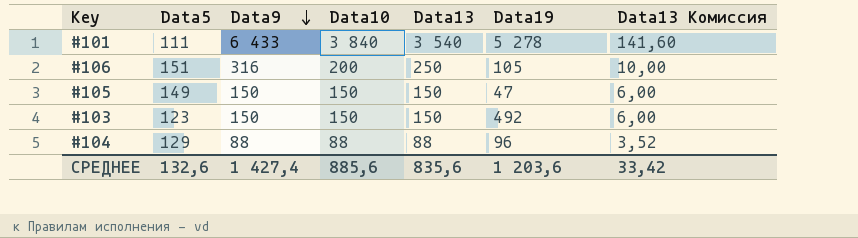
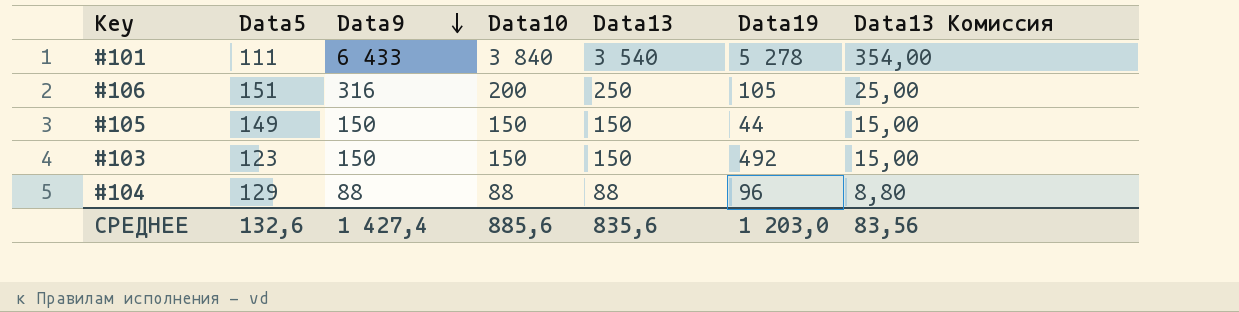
column Data13 Комиссия | formula: [Data13] * 0,04 -> [Data13] * 0,1
#105 | Data19: 47 -> 44
СРЕДНЕЕ | Data19: 1 203,6 -> 1 203,0
СРЕДНЕЕ | Data13 Комиссия: 33,42 -> 83,56

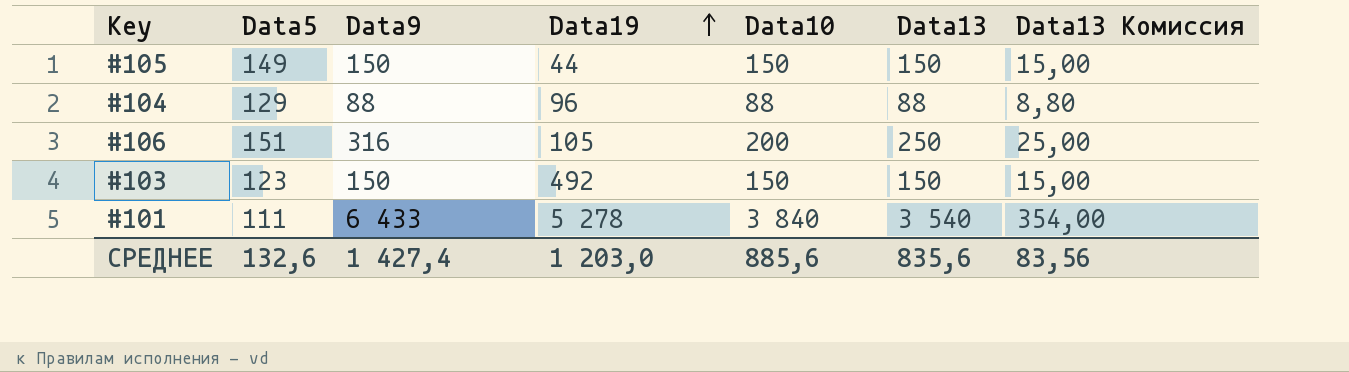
row order: Data9 descending -> Data19 ascending
column Data19 | position: 6 -> 4

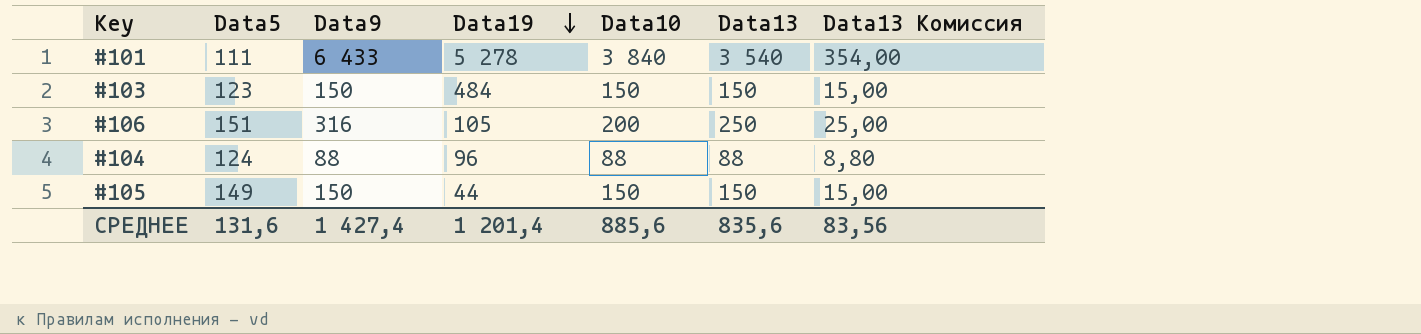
row order: Data19 ascending -> Data19 descending
#103 | Data19: 492 -> 484
#104 | Data5: 129 -> 124
СРЕДНЕЕ | Data5: 132,6 -> 131,6
СРЕДНЕЕ | Data19: 1 203,0 -> 1 201,4

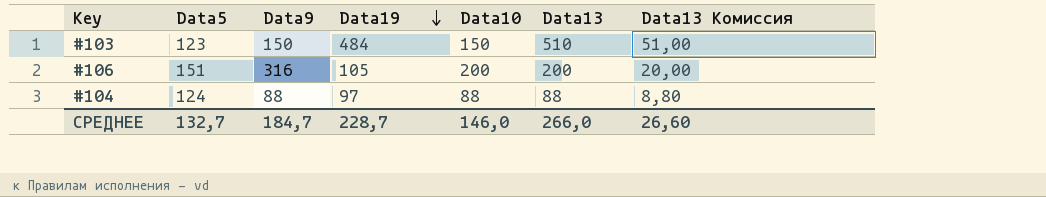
row #101: 111 | 6 433 | 5 278 | 3 840 | 3 540 | 354,00 -> none
row #105: 149 | 150 | 44 | 150 | 150 | 15,00 -> none
#103 | Data13: 150 -> 510
#103 | Data13 Комиссия: 15,00 -> 51,00
#106 | Data13: 250 -> 200
#106 | Data13 Комиссия: 25,00 -> 20,00
#104 | Data19: 96 -> 97
СРЕДНЕЕ | Data5: 131,6 -> 132,7
СРЕДНЕЕ | Data9: 1 427,4 -> 184,7
СРЕДНЕЕ | Data19: 1 201,4 -> 228,7
СРЕДНЕЕ | Data10: 885,6 -> 146,0
СРЕДНЕЕ | Data13: 835,6 -> 266,0
СРЕДНЕЕ | Data13 Комиссия: 83,56 -> 26,60

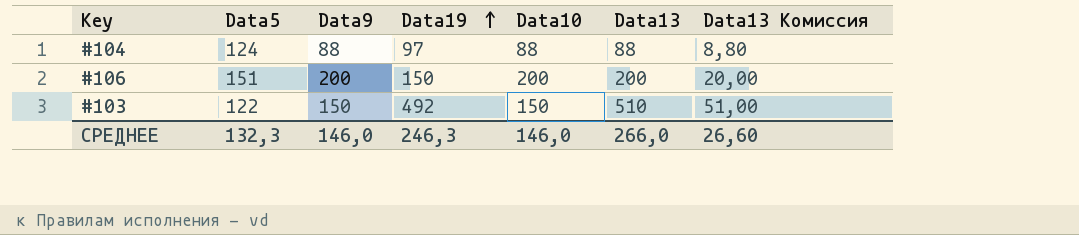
row order: Data19 descending -> Data19 ascending
#106 | Data9: 316 -> 200
#106 | Data19: 105 -> 150
#103 | Data5: 123 -> 122
#103 | Data19: 484 -> 492
СРЕДНЕЕ | Data5: 132,7 -> 132,3
СРЕДНЕЕ | Data9: 184,7 -> 146,0
СРЕДНЕЕ | Data19: 228,7 -> 246,3

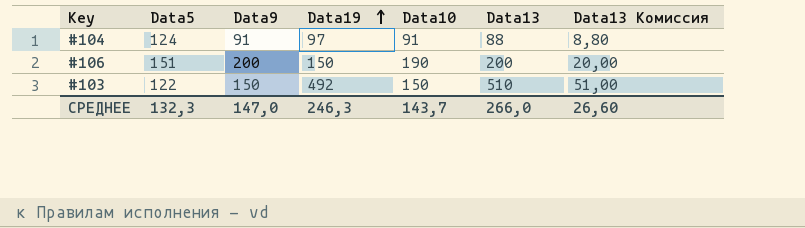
#104 | Data9: 88 -> 91
#104 | Data10: 88 -> 91
#106 | Data10: 200 -> 190
СРЕДНЕЕ | Data9: 146,0 -> 147,0
СРЕДНЕЕ | Data10: 146,0 -> 143,7

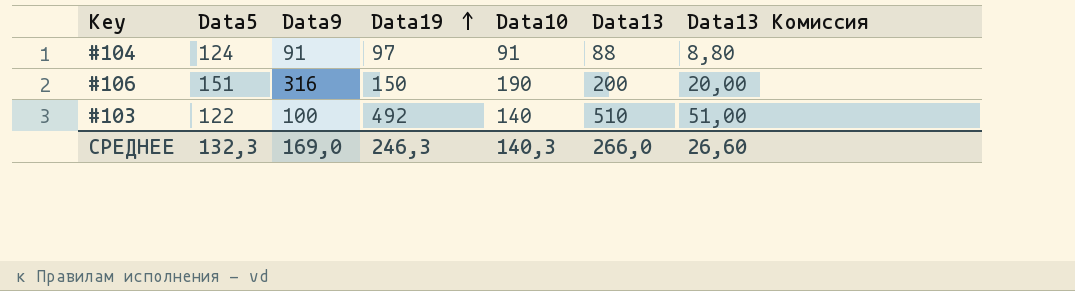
#106 | Data9: 200 -> 316
#103 | Data9: 150 -> 100
#103 | Data10: 150 -> 140
СРЕДНЕЕ | Data9: 147,0 -> 169,0
СРЕДНЕЕ | Data10: 143,7 -> 140,3

